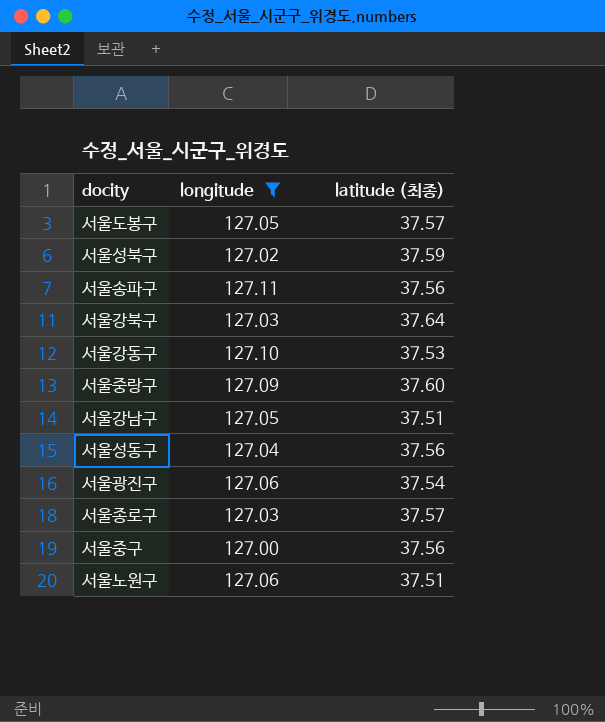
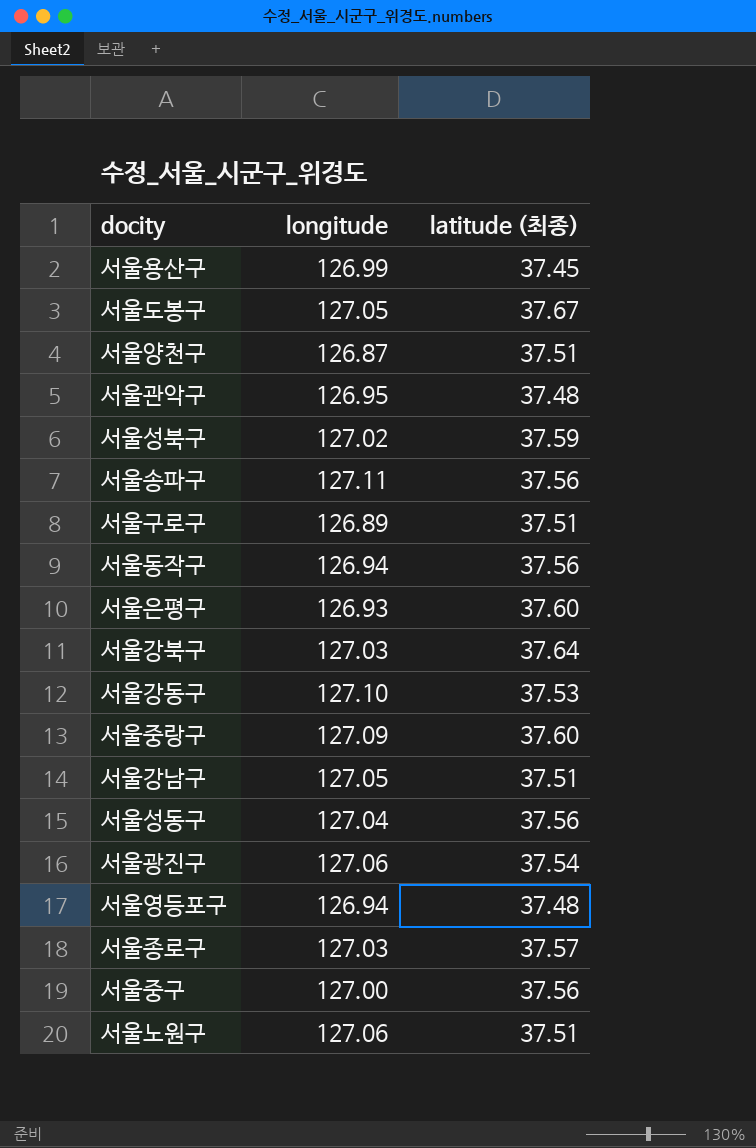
filter: longitude >= 127.00 -> none
서울도봉구 | latitude (최종): 37.57 -> 37.67

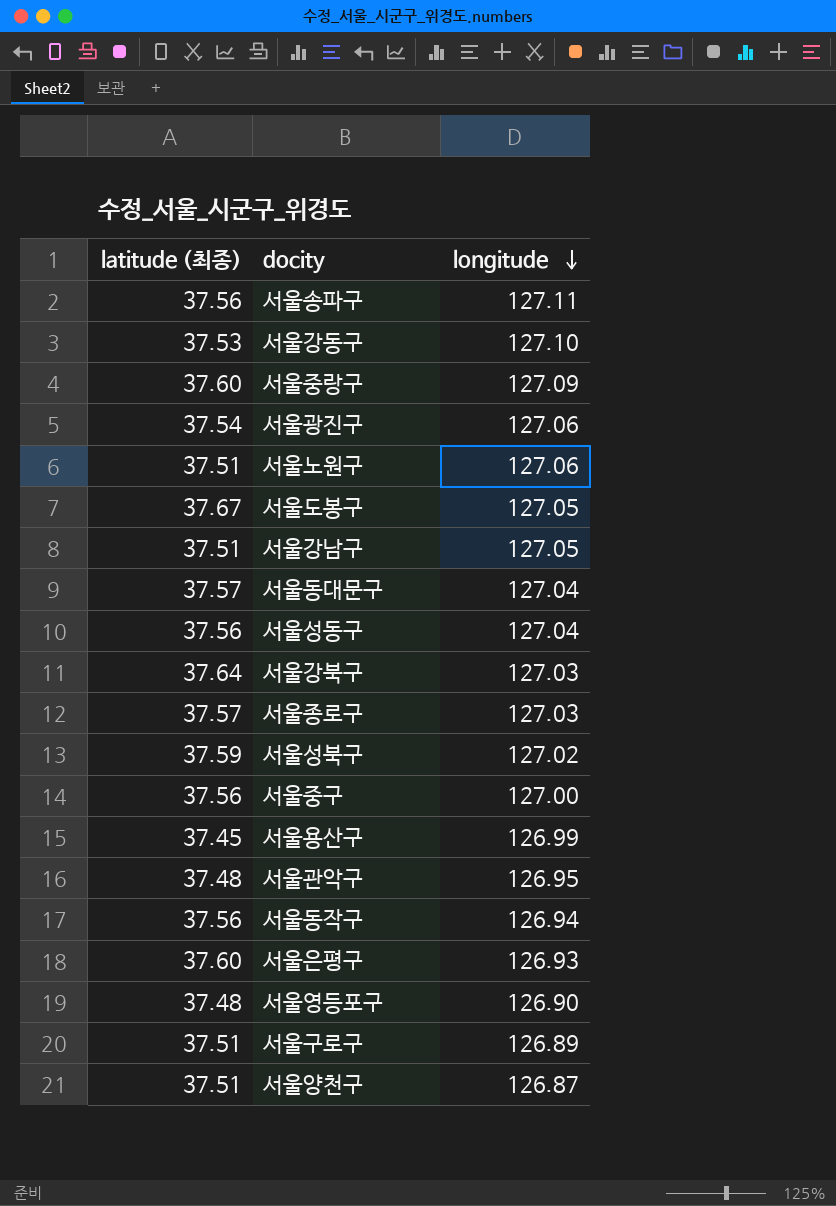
row order: none -> longitude descending
column latitude (최종) | position: 3 -> 1
row 서울동대문구: none -> 37.57 | 127.04
서울영등포구 | longitude: 126.94 -> 126.90

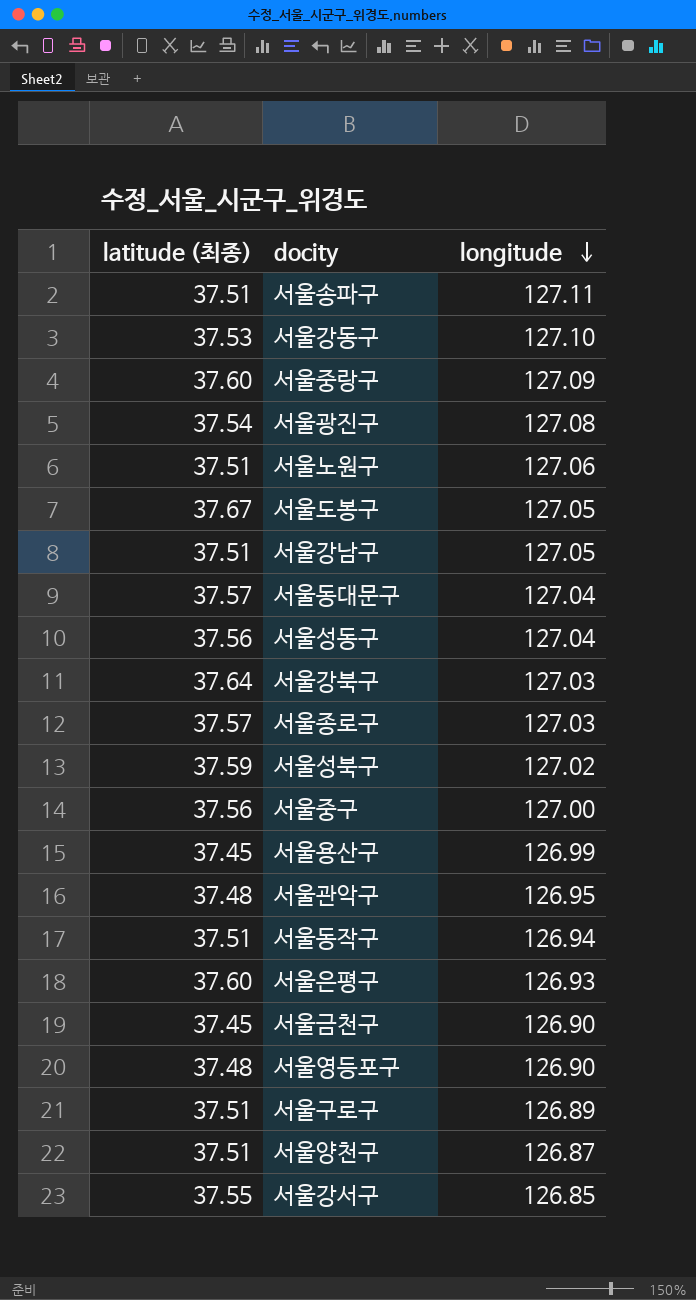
서울송파구 | latitude (최종): 37.56 -> 37.51
서울광진구 | longitude: 127.06 -> 127.08
서울동작구 | latitude (최종): 37.56 -> 37.51
row 서울금천구: none -> 37.45 | 126.90
row 서울강서구: none -> 37.55 | 126.85

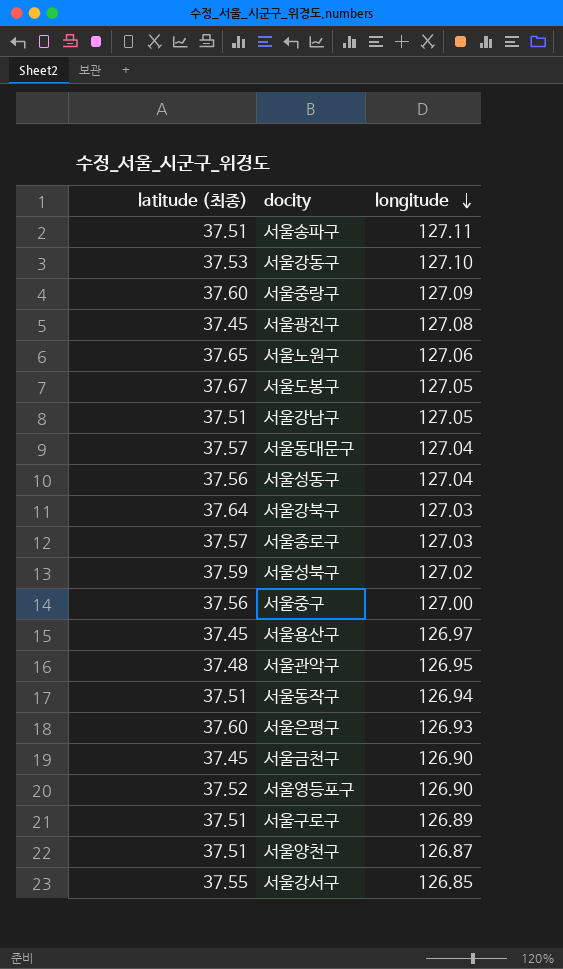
서울광진구 | latitude (최종): 37.54 -> 37.45
서울노원구 | latitude (최종): 37.51 -> 37.65
서울용산구 | longitude: 126.99 -> 126.97
서울영등포구 | latitude (최종): 37.48 -> 37.52

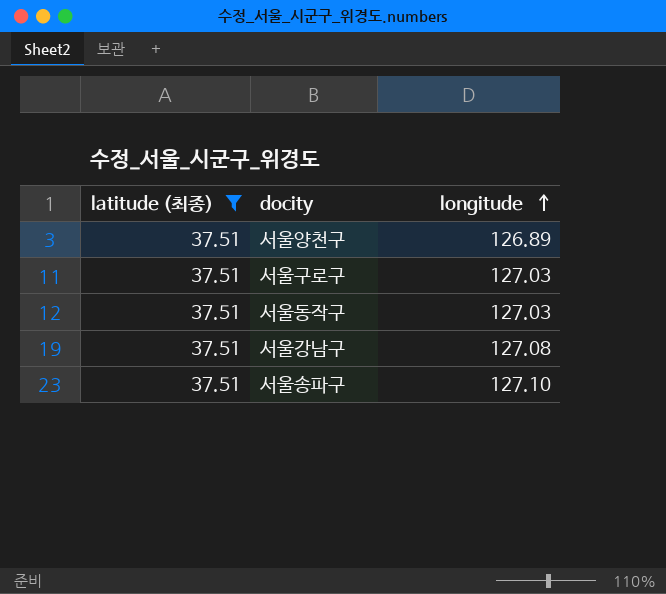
filter: none -> latitude (최종) = 37.51
row order: longitude descending -> longitude ascending
서울양천구 | longitude: 126.87 -> 126.89
서울구로구 | longitude: 126.89 -> 127.03
서울동작구 | longitude: 126.94 -> 127.03
서울강남구 | longitude: 127.05 -> 127.08
서울송파구 | longitude: 127.11 -> 127.10

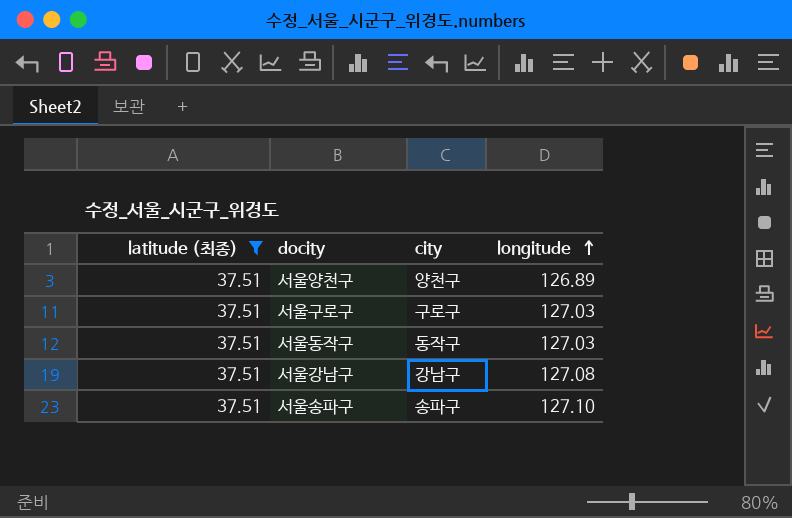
column city | position: none -> 3

